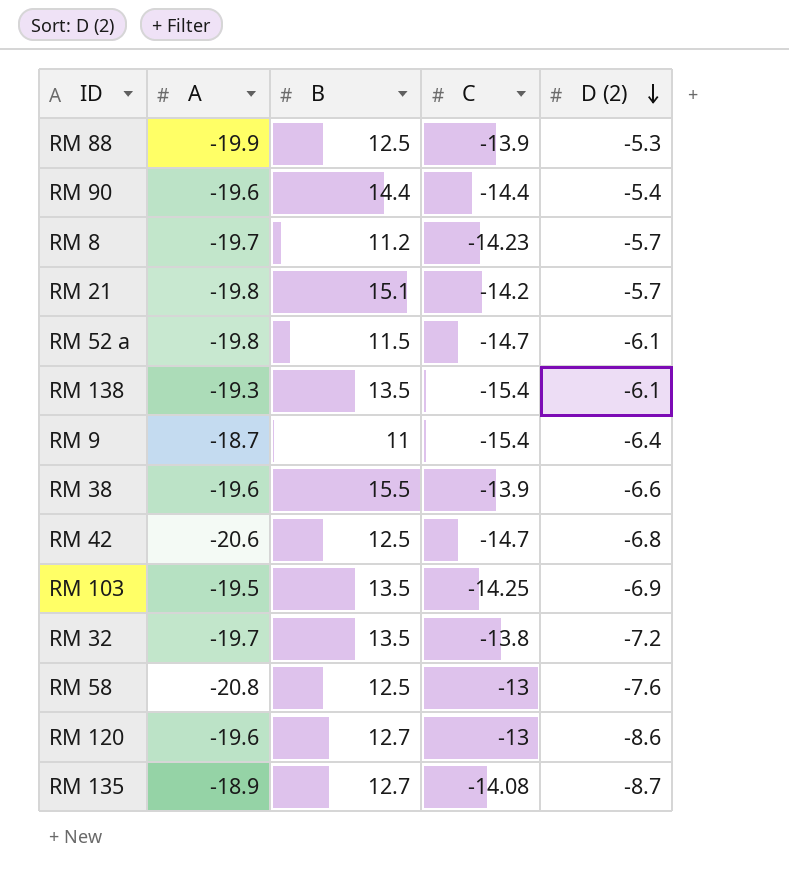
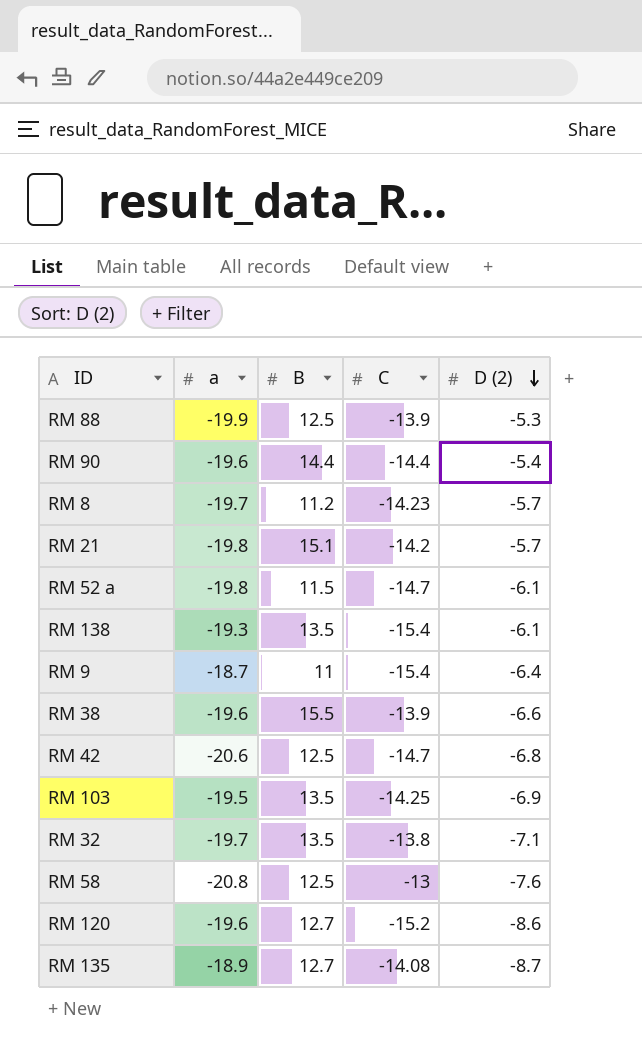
column name: A -> a
RM 32 | D (2): -7.2 -> -7.1
RM 120 | C: -13 -> -15.2

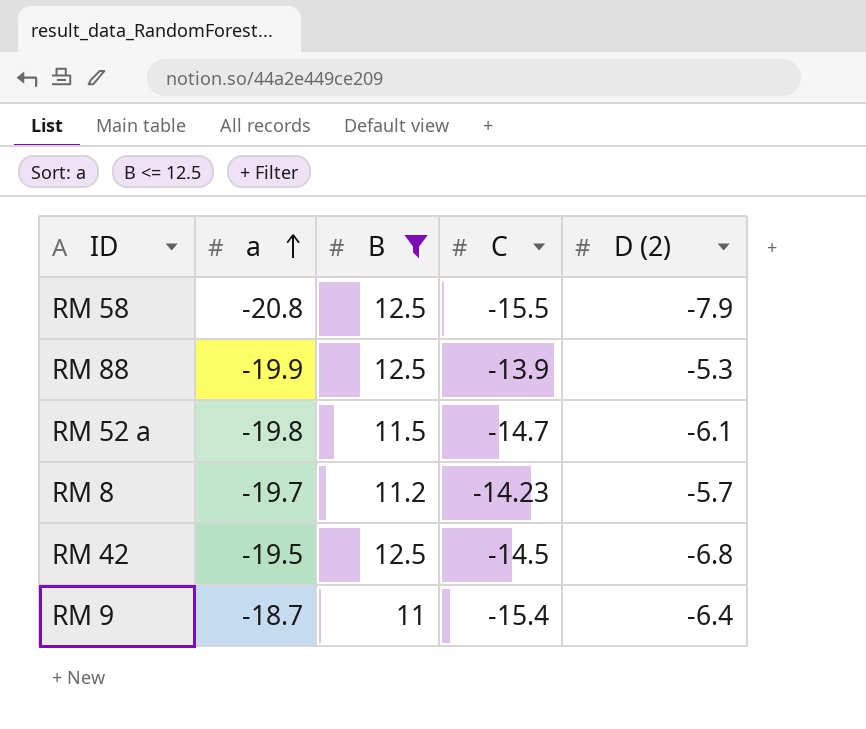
filter: none -> B <= 12.5
row order: D (2) descending -> a ascending
RM 58 | C: -13 -> -15.5
RM 58 | D (2): -7.6 -> -7.9
RM 42 | a: -20.6 -> -19.5
RM 42 | C: -14.7 -> -14.5

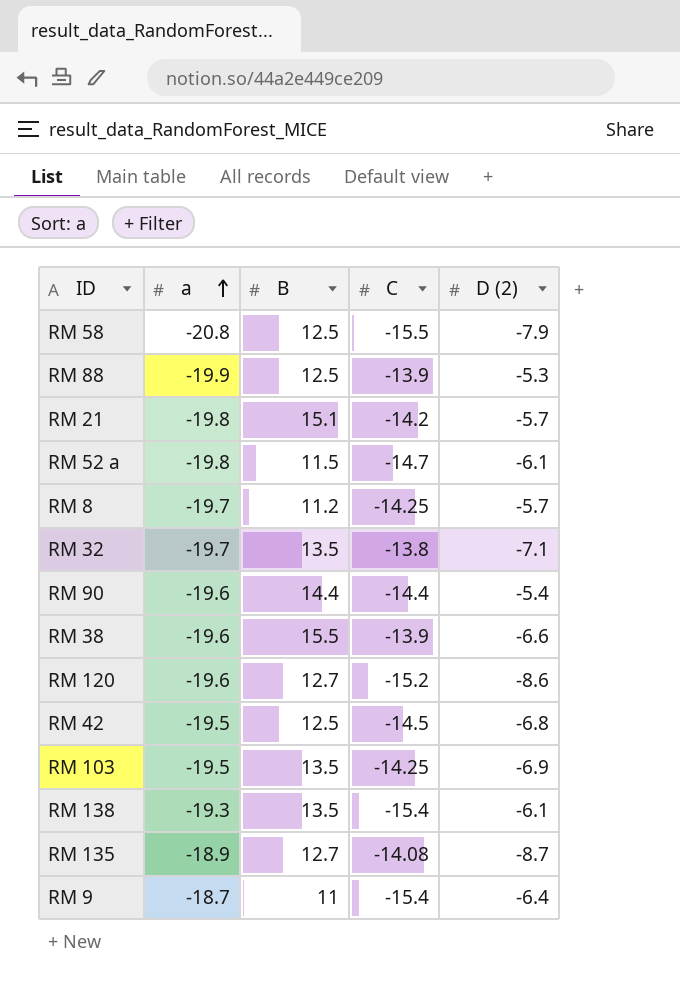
filter: B <= 12.5 -> none
RM 8 | C: -14.23 -> -14.25

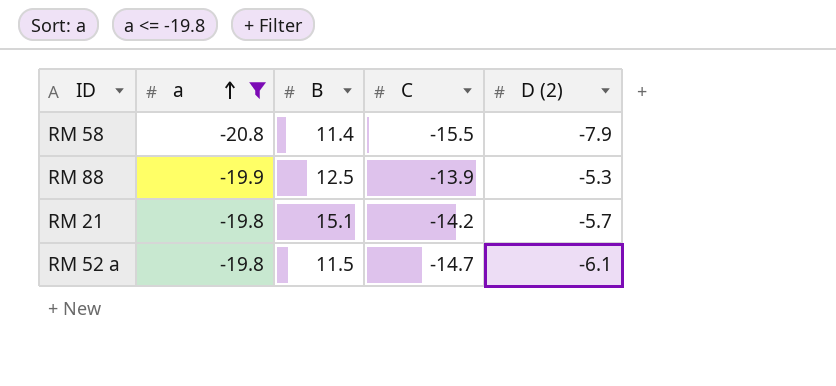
filter: none -> a <= -19.8
RM 58 | B: 12.5 -> 11.4

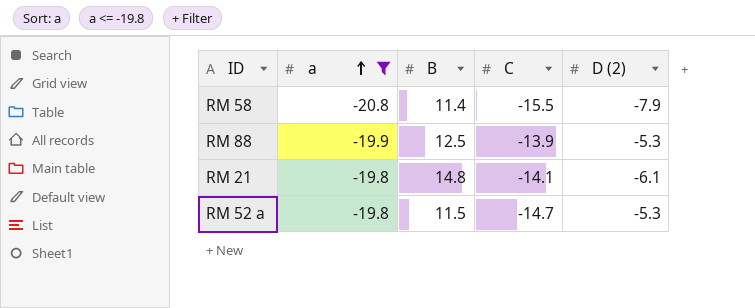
RM 21 | B: 15.1 -> 14.8
RM 21 | C: -14.2 -> -14.1
RM 21 | D (2): -5.7 -> -6.1
RM 52 a | D (2): -6.1 -> -5.3

